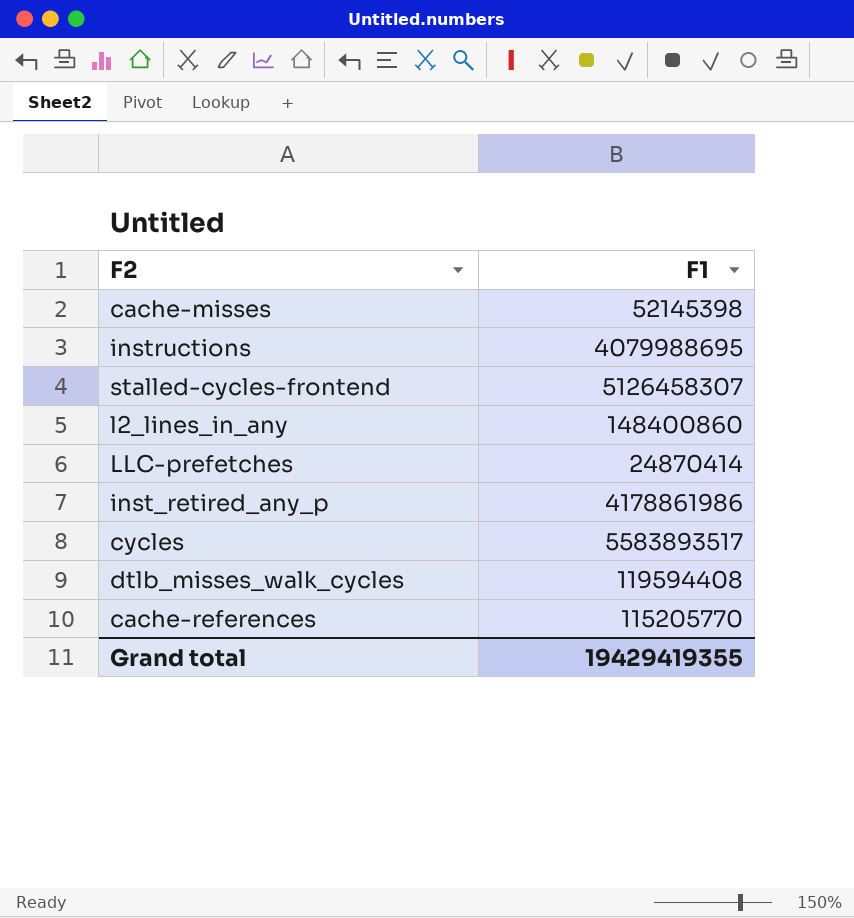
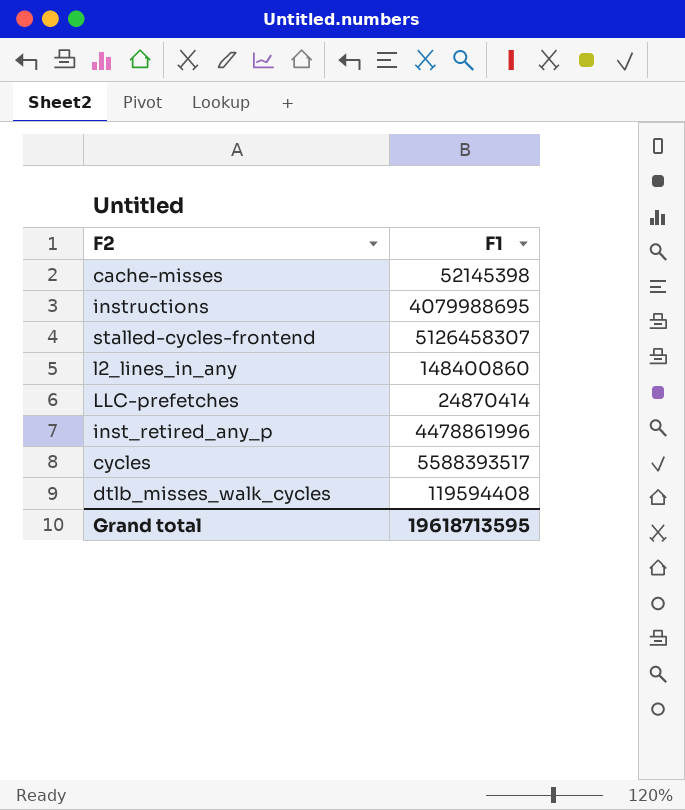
row cache-references: 115205770 -> none
inst_retired_any_p | F1: 4178861986 -> 4478861996
cycles | F1: 5583893517 -> 5588393517
Grand total | F1: 19429419355 -> 19618713595

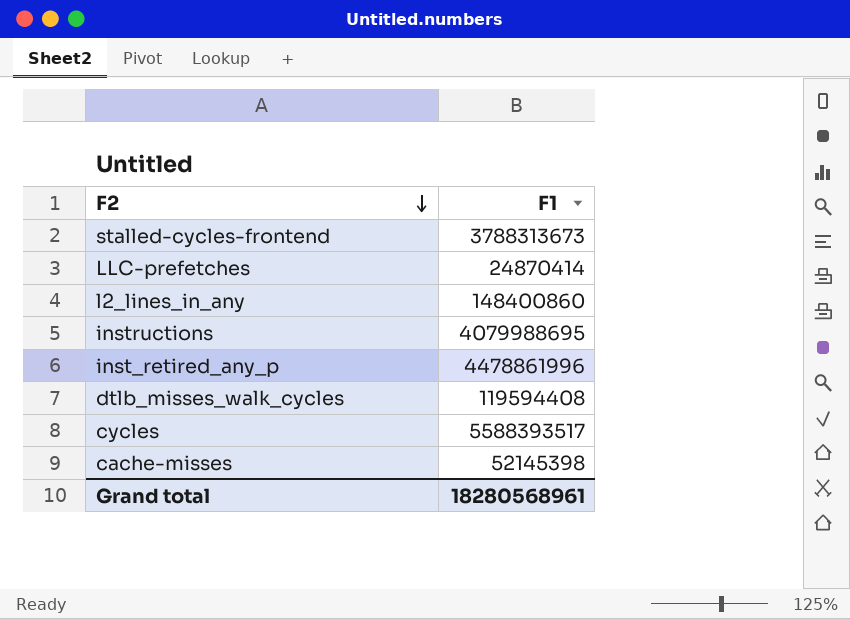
row order: none -> F2 descending
stalled-cycles-frontend | F1: 5126458307 -> 3788313673
Grand total | F1: 19618713595 -> 18280568961

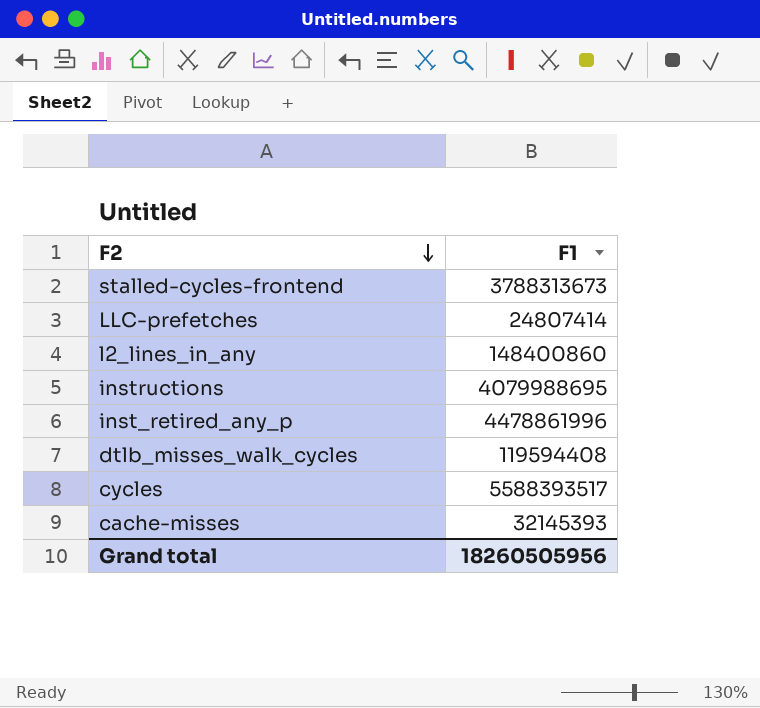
LLC-prefetches | F1: 24870414 -> 24807414
cache-misses | F1: 52145398 -> 32145393
Grand total | F1: 18280568961 -> 18260505956

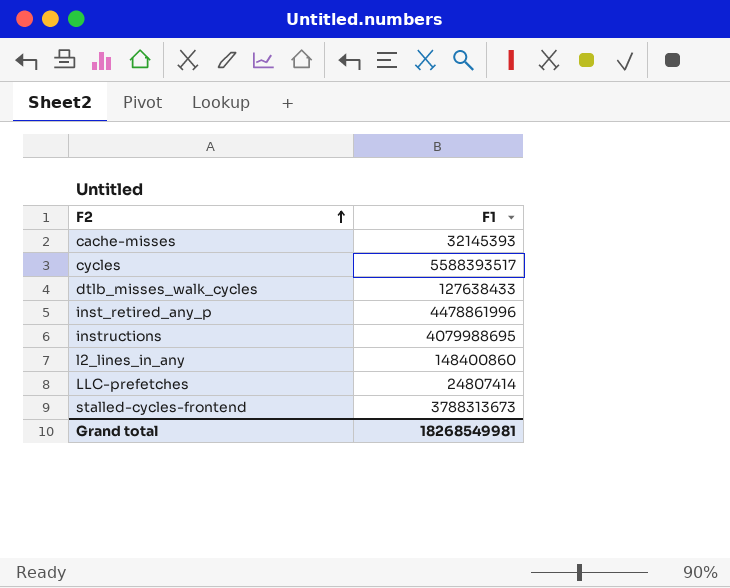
row order: F2 descending -> F2 ascending
dtlb_misses_walk_cycles | F1: 119594408 -> 127638433
Grand total | F1: 18260505956 -> 18268549981

